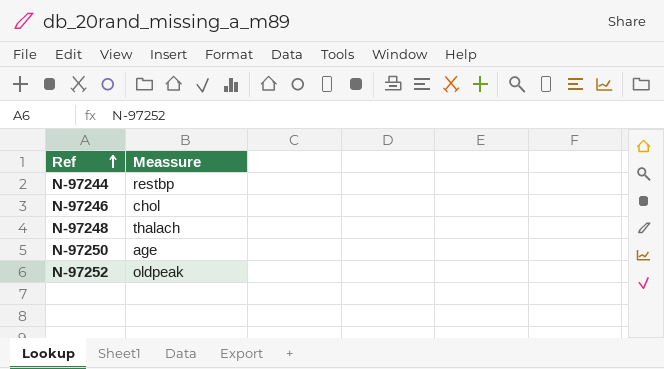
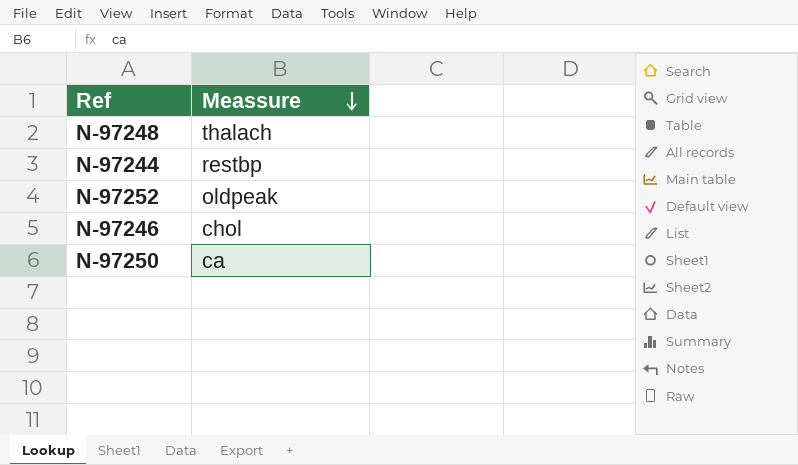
row order: Ref ascending -> Meassure descending
N-97250 | Meassure: age -> ca

